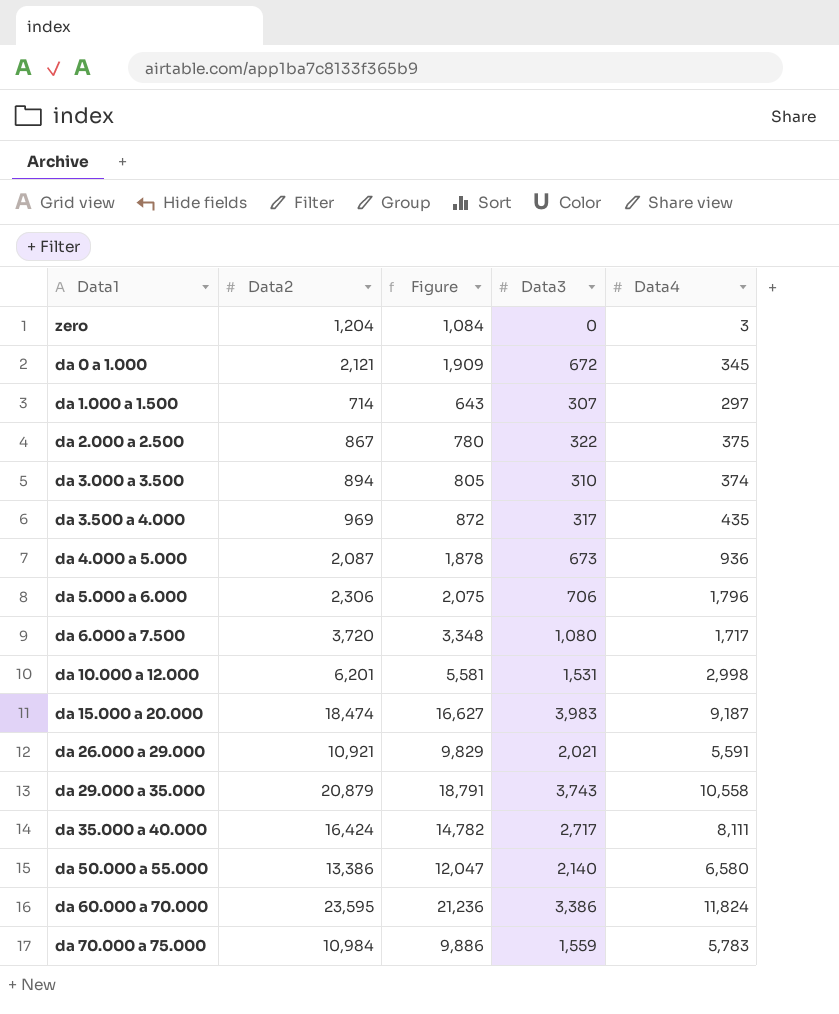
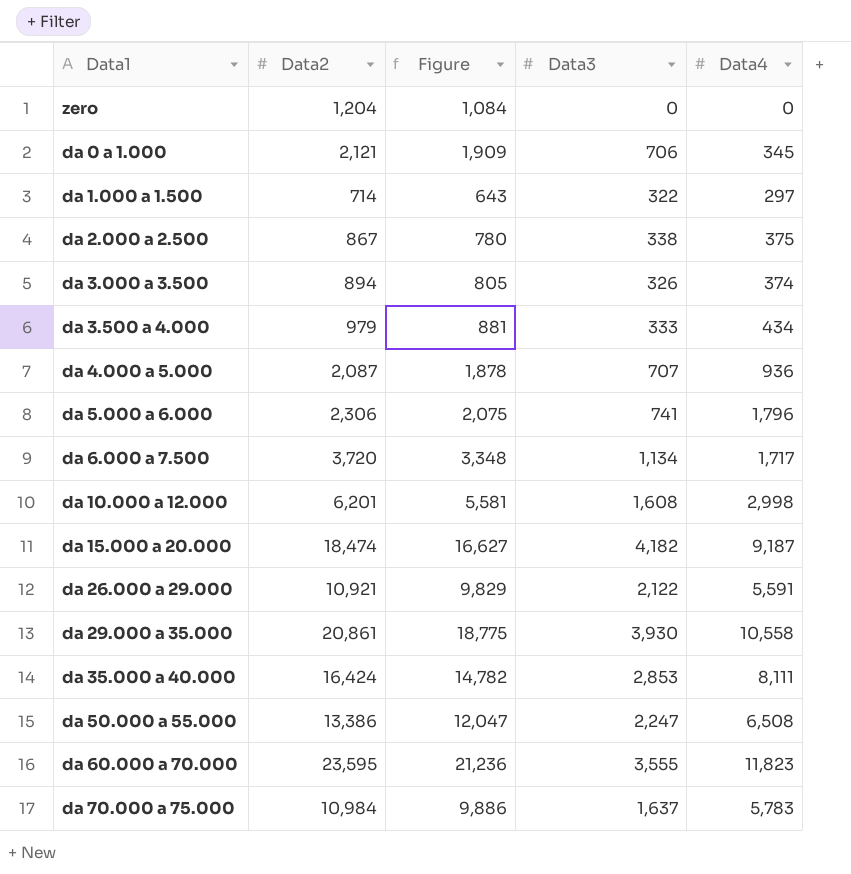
zero | Data4: 3 -> 0
da 0 a 1.000 | Data3: 672 -> 706
da 1.000 a 1.500 | Data3: 307 -> 322
da 2.000 a 2.500 | Data3: 322 -> 338
da 3.000 a 3.500 | Data3: 310 -> 326
da 3.500 a 4.000 | Data2: 969 -> 979
da 3.500 a 4.000 | Figure: 872 -> 881
da 3.500 a 4.000 | Data3: 317 -> 333
da 3.500 a 4.000 | Data4: 435 -> 434
da 4.000 a 5.000 | Data3: 673 -> 707
da 5.000 a 6.000 | Data3: 706 -> 741
da 6.000 a 7.500 | Data3: 1,080 -> 1,134
da 10.000 a 12.000 | Data3: 1,531 -> 1,608
da 15.000 a 20.000 | Data3: 3,983 -> 4,182
da 26.000 a 29.000 | Data3: 2,021 -> 2,122
da 29.000 a 35.000 | Data2: 20,879 -> 20,861
da 29.000 a 35.000 | Figure: 18,791 -> 18,775
da 29.000 a 35.000 | Data3: 3,743 -> 3,930
da 35.000 a 40.000 | Data3: 2,717 -> 2,853
da 50.000 a 55.000 | Data3: 2,140 -> 2,247
da 50.000 a 55.000 | Data4: 6,580 -> 6,508
da 60.000 a 70.000 | Data3: 3,386 -> 3,555
da 60.000 a 70.000 | Data4: 11,824 -> 11,823
da 70.000 a 75.000 | Data3: 1,559 -> 1,637

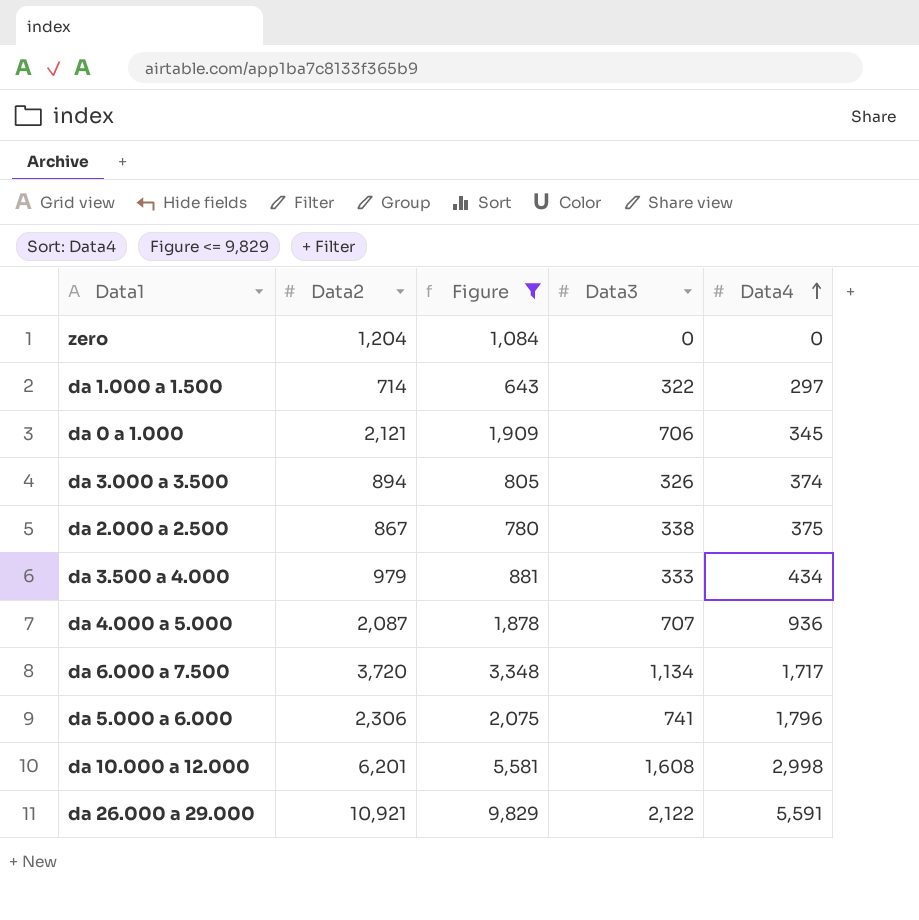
filter: none -> Figure <= 9,829
row order: none -> Data4 ascending

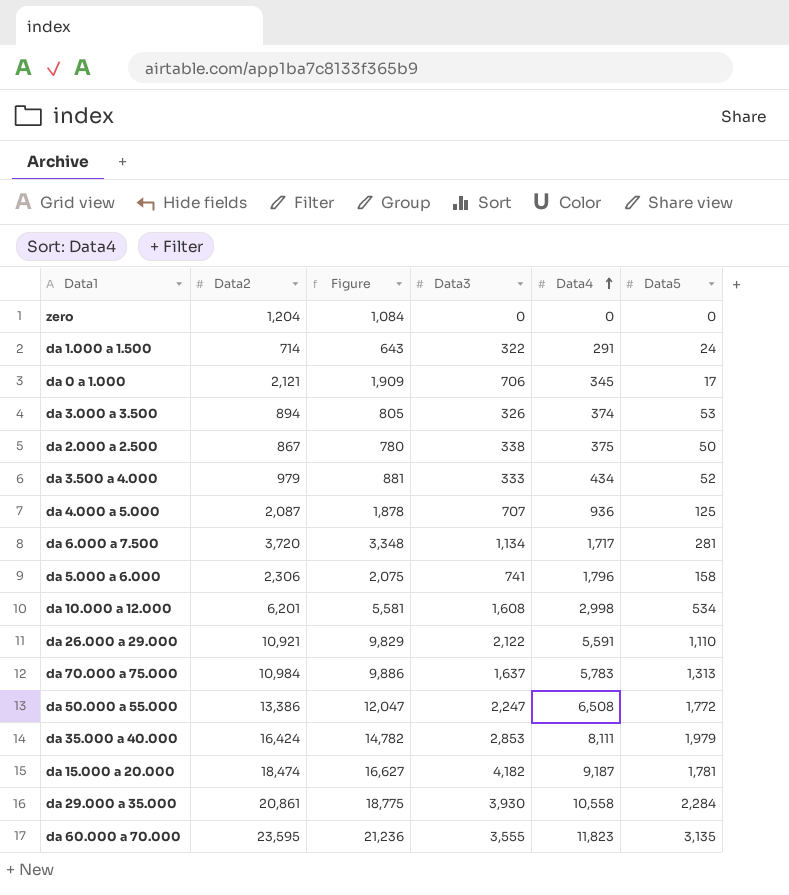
filter: Figure <= 9,829 -> none
column Data5 | position: none -> 6
da 1.000 a 1.500 | Data4: 297 -> 291

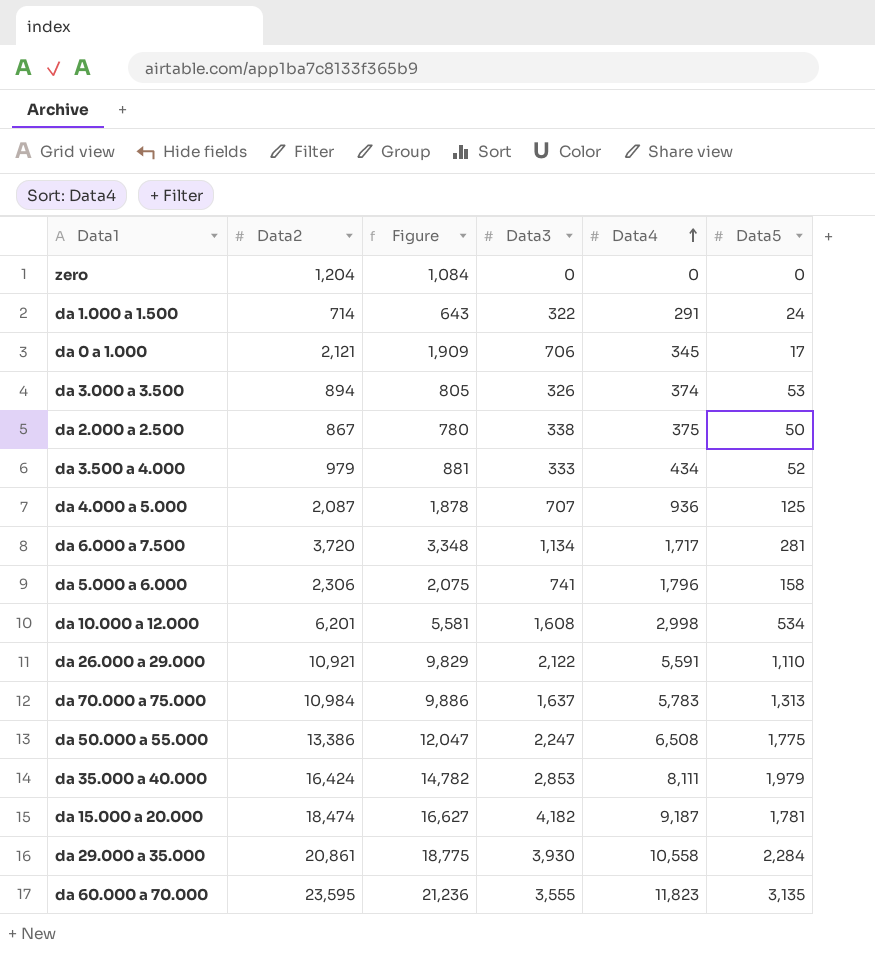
da 50.000 a 55.000 | Data5: 1,772 -> 1,775

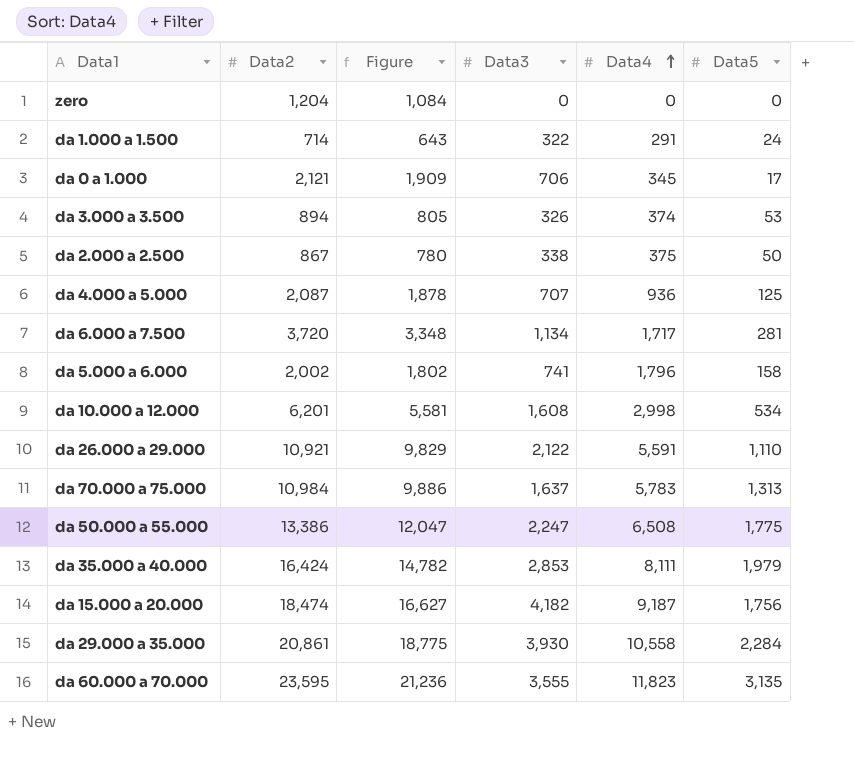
row da 3.500 a 4.000: 979 | 881 | 333 | 434 | 52 -> none
da 5.000 a 6.000 | Data2: 2,306 -> 2,002
da 5.000 a 6.000 | Figure: 2,075 -> 1,802
da 15.000 a 20.000 | Data5: 1,781 -> 1,756

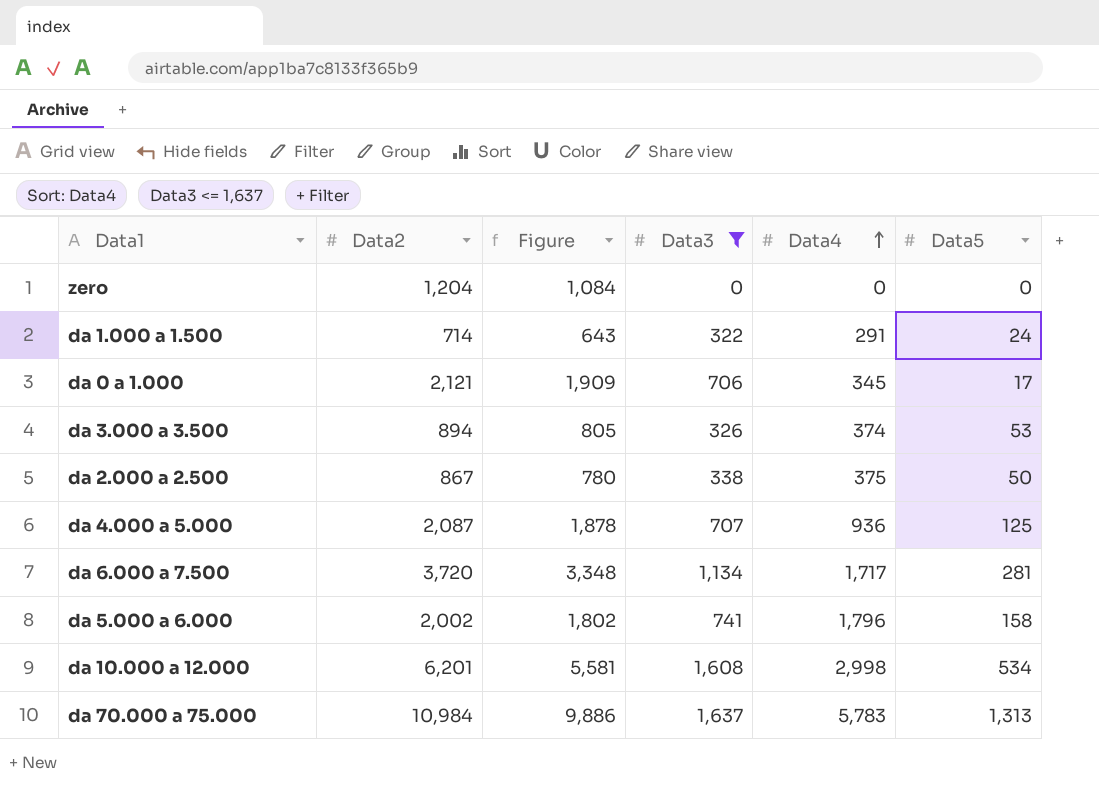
filter: none -> Data3 <= 1,637

